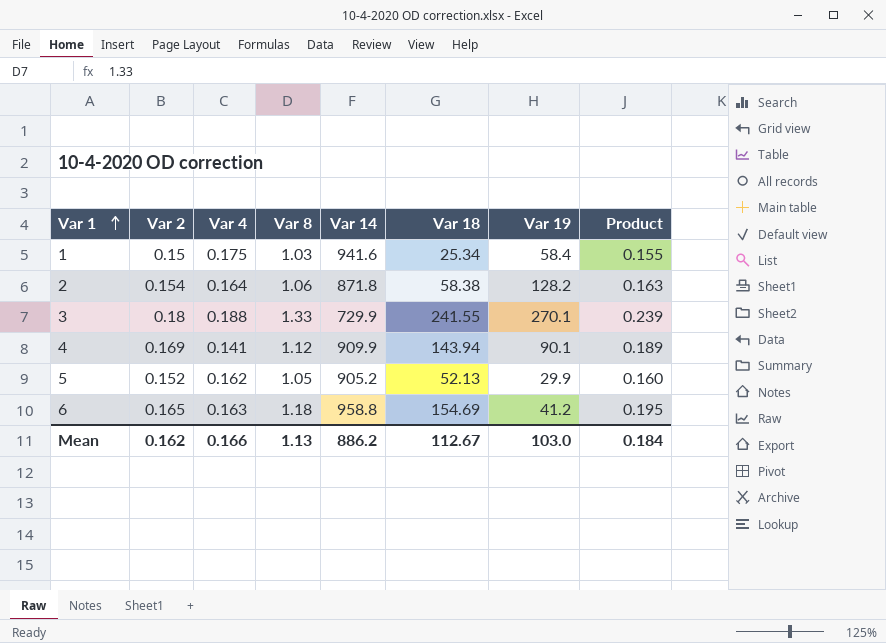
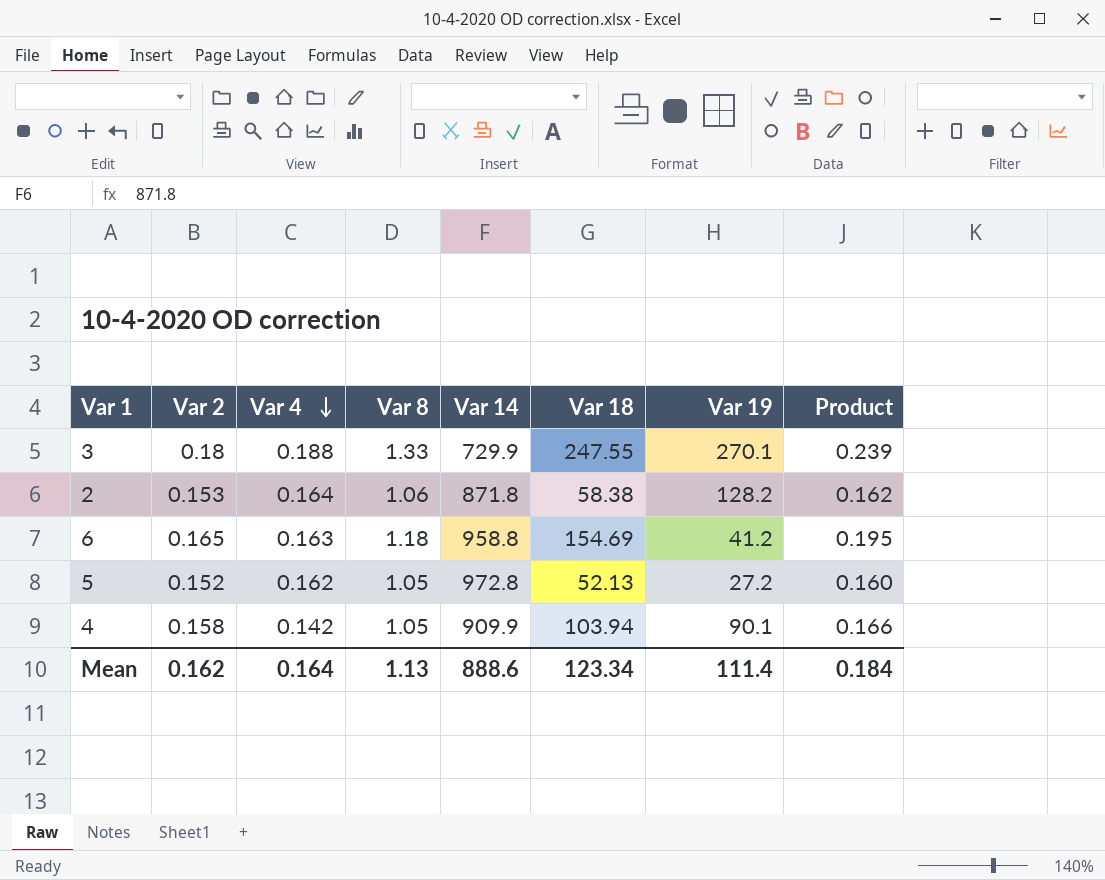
row order: Var 1 ascending -> Var 4 descending
row 1: 0.15 | 0.175 | 1.03 | 941.6 | 25.34 | 58.4 | 0.155 -> none
3 | Var 18: 241.55 -> 247.55
2 | Var 2: 0.154 -> 0.153
2 | Product: 0.163 -> 0.162
5 | Var 14: 905.2 -> 972.8
5 | Var 19: 29.9 -> 27.2
4 | Var 2: 0.169 -> 0.158
4 | Var 4: 0.141 -> 0.142
4 | Var 8: 1.12 -> 1.05
4 | Var 18: 143.94 -> 103.94
4 | Product: 0.189 -> 0.166
Mean | Var 4: 0.166 -> 0.164
Mean | Var 14: 886.2 -> 888.6
Mean | Var 18: 112.67 -> 123.34
Mean | Var 19: 103.0 -> 111.4

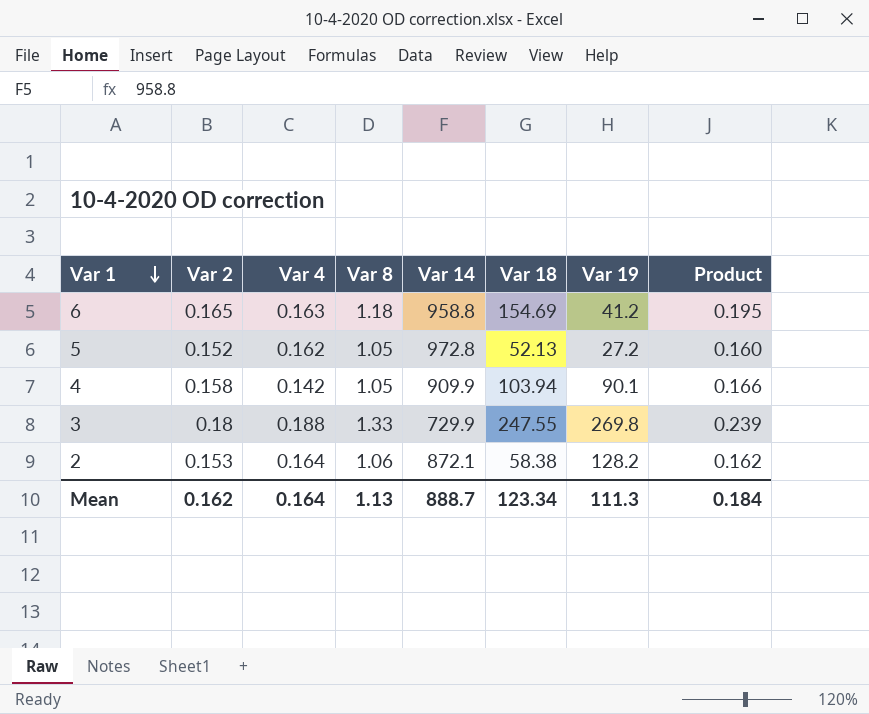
row order: Var 4 descending -> Var 1 descending
3 | Var 19: 270.1 -> 269.8
2 | Var 14: 871.8 -> 872.1
Mean | Var 14: 888.6 -> 888.7
Mean | Var 19: 111.4 -> 111.3

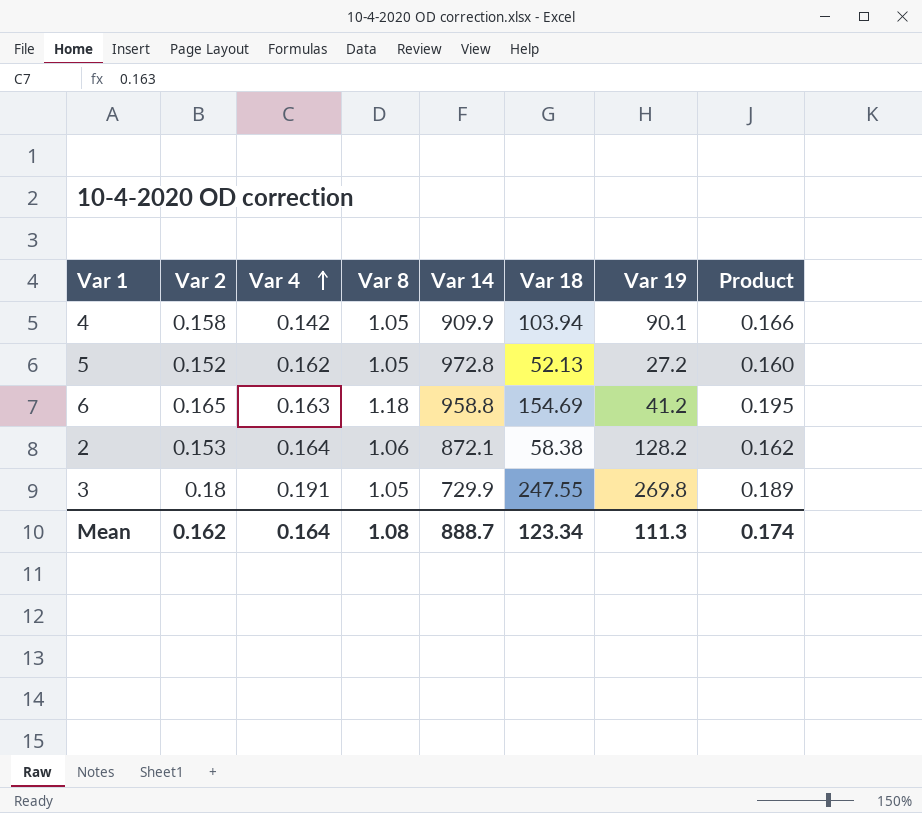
row order: Var 1 descending -> Var 4 ascending
3 | Var 4: 0.188 -> 0.191
3 | Var 8: 1.33 -> 1.05
3 | Product: 0.239 -> 0.189
Mean | Var 8: 1.13 -> 1.08
Mean | Product: 0.184 -> 0.174

